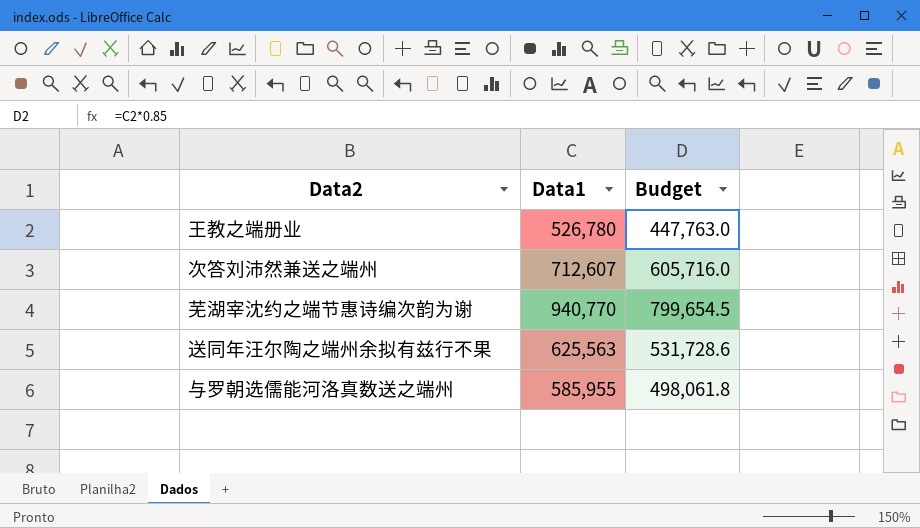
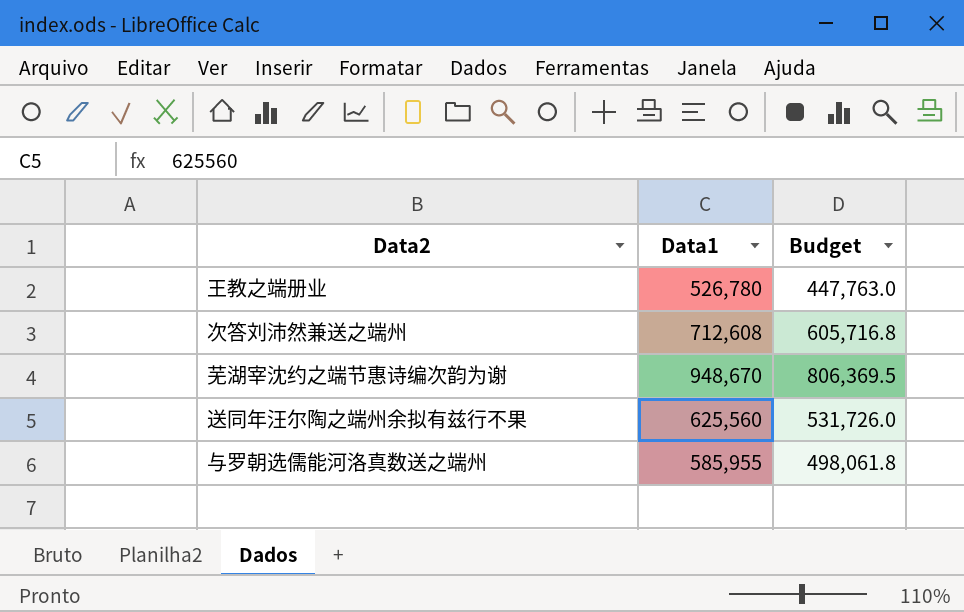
次答刘沛然兼送之端州 | Data1: 712,607 -> 712,608
次答刘沛然兼送之端州 | Budget: 605,716.0 -> 605,716.8
芜湖宰沈约之端节惠诗编次韵为谢 | Data1: 940,770 -> 948,670
芜湖宰沈约之端节惠诗编次韵为谢 | Budget: 799,654.5 -> 806,369.5
送同年汪尔陶之端州余拟有兹行不果 | Data1: 625,563 -> 625,560
送同年汪尔陶之端州余拟有兹行不果 | Budget: 531,728.6 -> 531,726.0

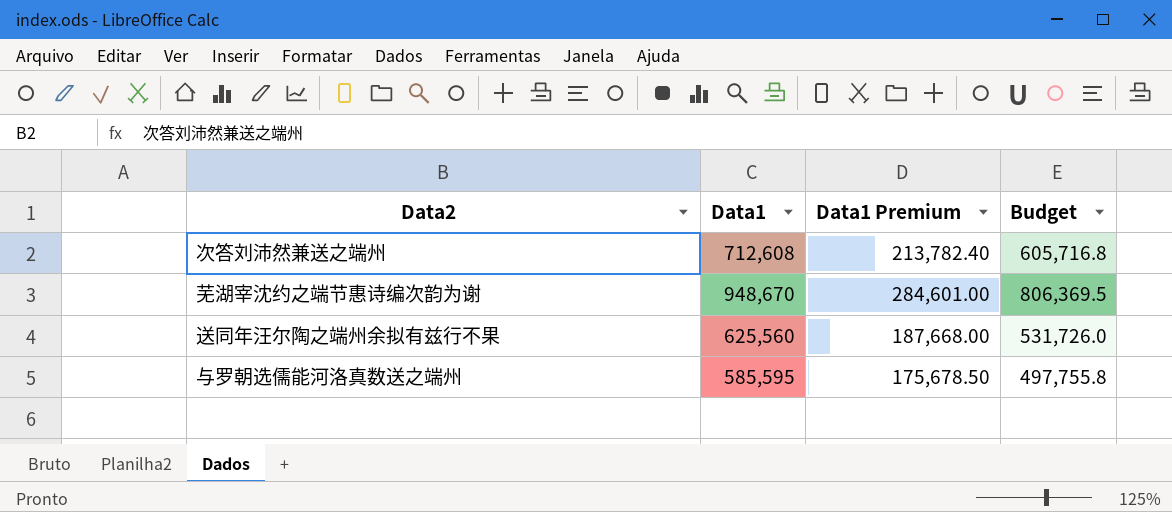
column Data1 Premium | formula: none -> [Data1] * 0.3
row 王教之端册业: 526,780 | 447,763.0 -> none
与罗朝选儒能河洛真数送之端州 | Data1: 585,955 -> 585,595
与罗朝选儒能河洛真数送之端州 | Budget: 498,061.8 -> 497,755.8

